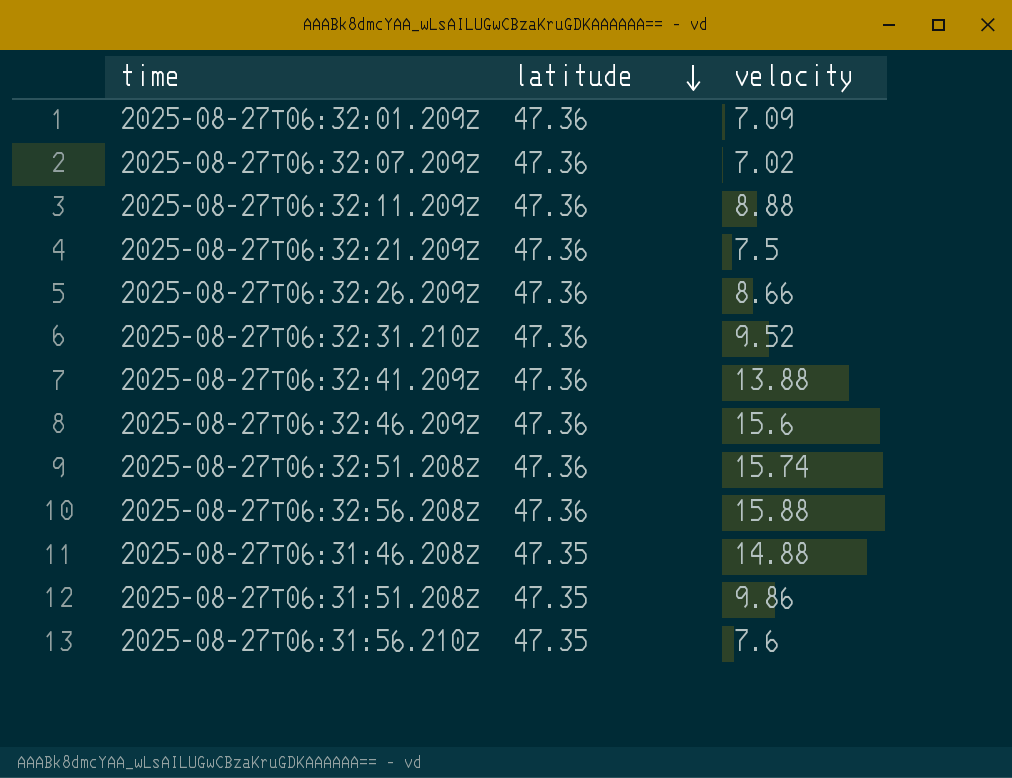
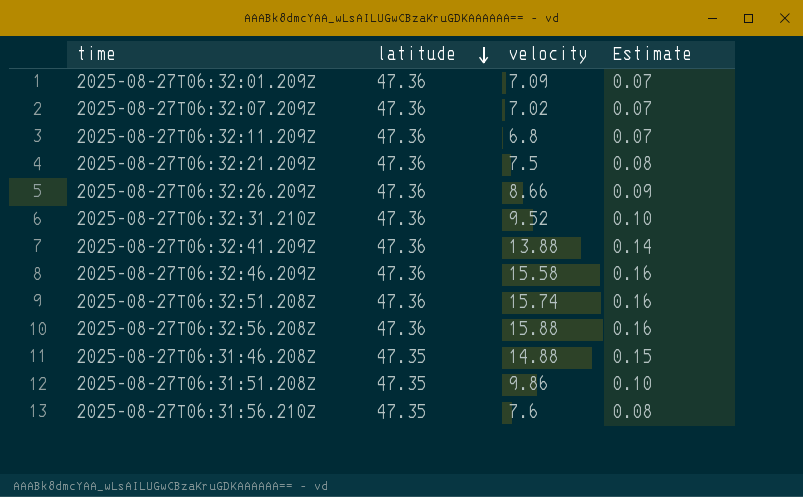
column Estimate | formula: none -> [velocity] * 0.01
2025-08-27T06:32:11.209Z | velocity: 8.88 -> 6.8
2025-08-27T06:32:46.209Z | velocity: 15.6 -> 15.58

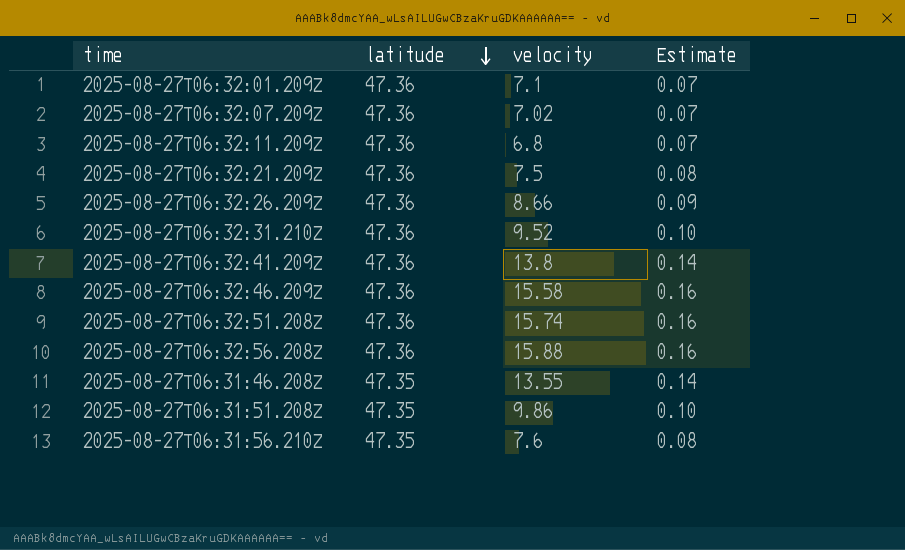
2025-08-27T06:32:01.209Z | velocity: 7.09 -> 7.1
2025-08-27T06:32:41.209Z | velocity: 13.88 -> 13.8
2025-08-27T06:31:46.208Z | velocity: 14.88 -> 13.55
2025-08-27T06:31:46.208Z | Estimate: 0.15 -> 0.14

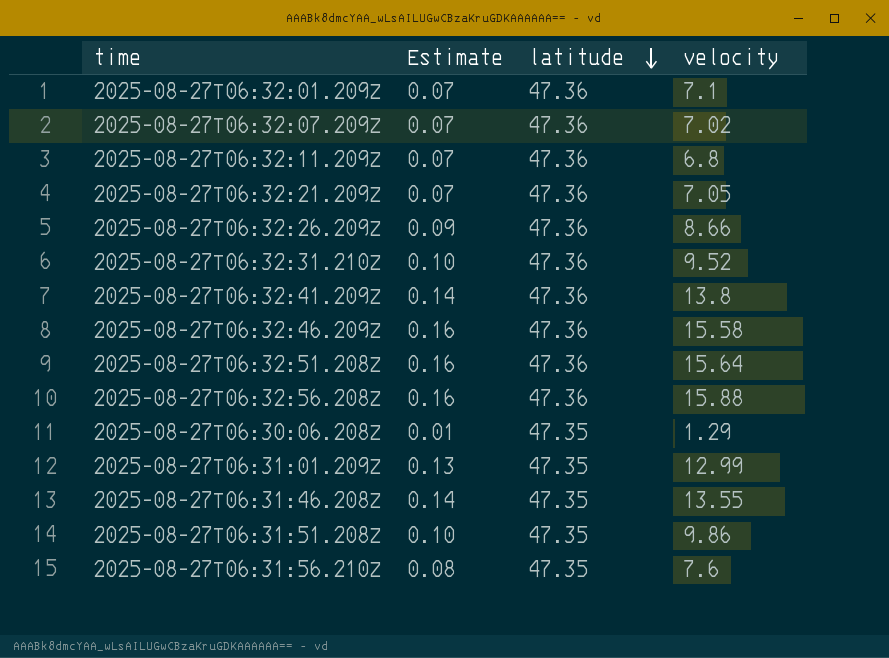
column Estimate | position: 4 -> 2
2025-08-27T06:32:21.209Z | Estimate: 0.08 -> 0.07
2025-08-27T06:32:21.209Z | velocity: 7.5 -> 7.05
2025-08-27T06:32:51.208Z | velocity: 15.74 -> 15.64
row 2025-08-27T06:30:06.208Z: none -> 0.01 | 47.35 | 1.29
row 2025-08-27T06:31:01.209Z: none -> 0.13 | 47.35 | 12.99

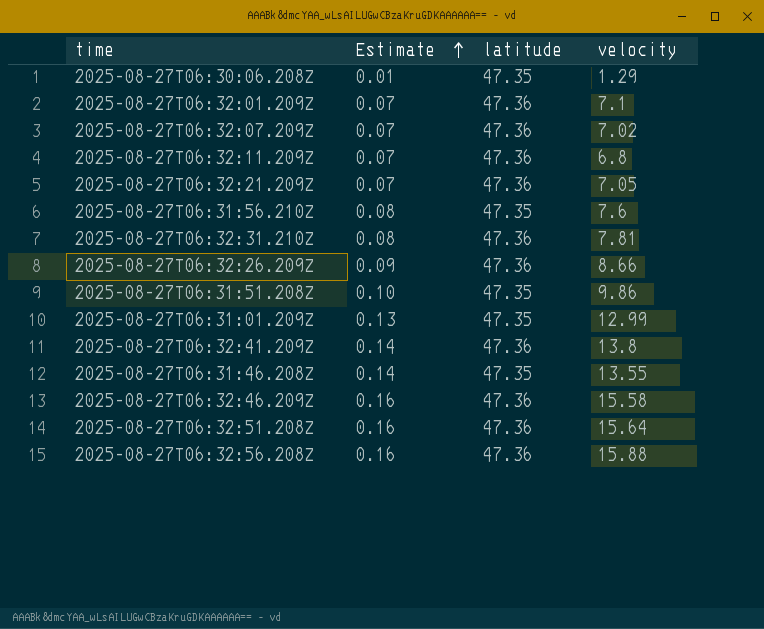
row order: latitude descending -> Estimate ascending
2025-08-27T06:32:31.210Z | Estimate: 0.10 -> 0.08
2025-08-27T06:32:31.210Z | velocity: 9.52 -> 7.81

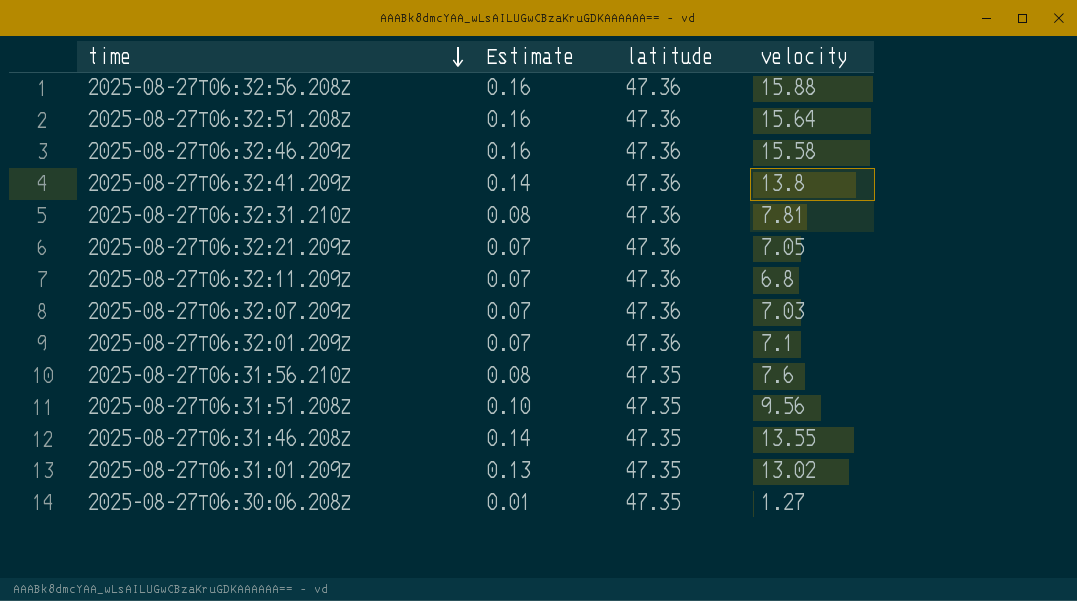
row order: Estimate ascending -> time descending
row 2025-08-27T06:32:26.209Z: 0.09 | 47.36 | 8.66 -> none
2025-08-27T06:32:07.209Z | velocity: 7.02 -> 7.03
2025-08-27T06:31:51.208Z | velocity: 9.86 -> 9.56
2025-08-27T06:31:01.209Z | velocity: 12.99 -> 13.02
2025-08-27T06:30:06.208Z | velocity: 1.29 -> 1.27

